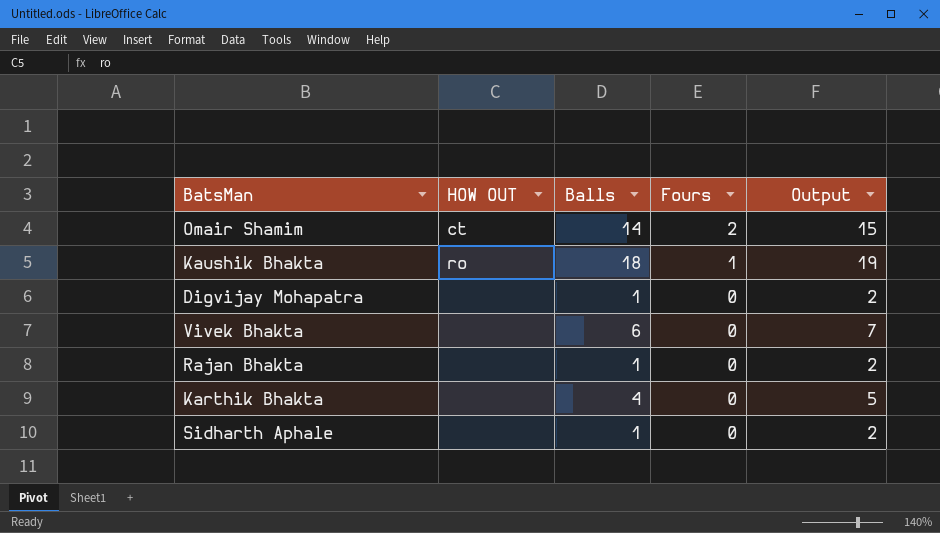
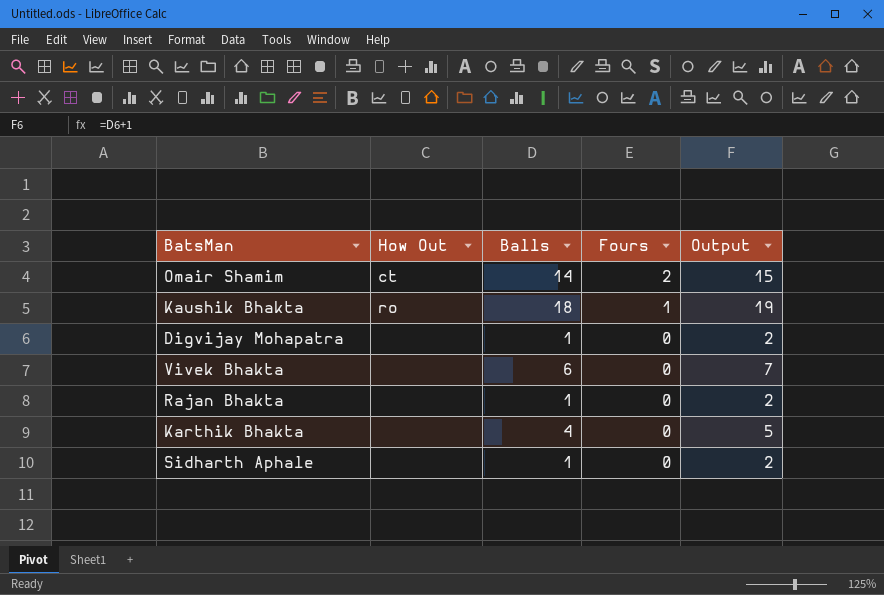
column name: HOW OUT -> How Out

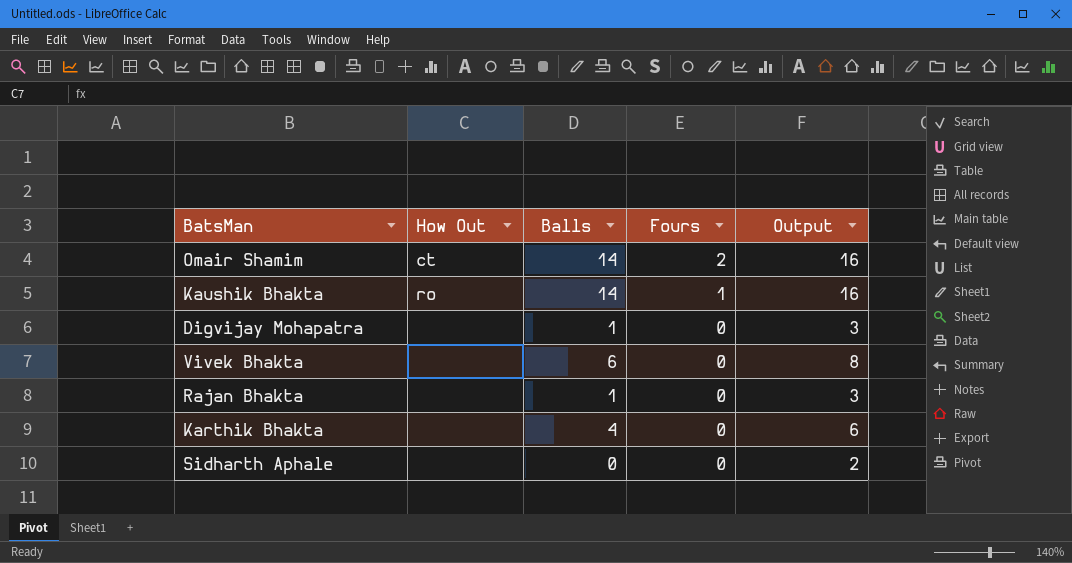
column Output | formula: [Balls] + 1 -> [Balls] + 2
Kaushik Bhakta | Balls: 18 -> 14
Sidharth Aphale | Balls: 1 -> 0

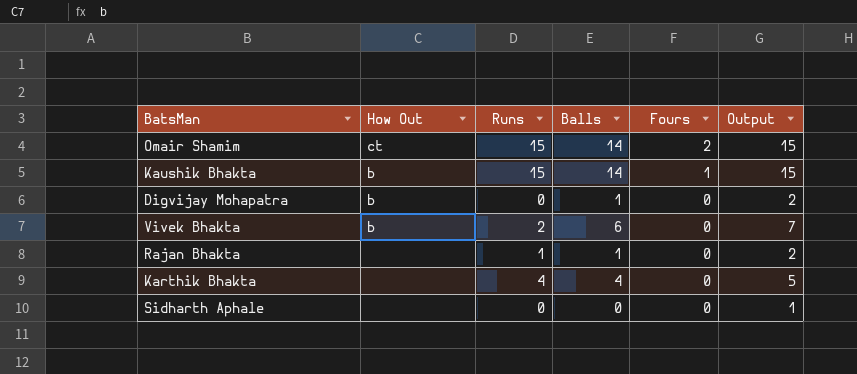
column Runs | position: none -> 3
column Output | formula: [Balls] + 2 -> [Balls] + 1
Kaushik Bhakta | How Out: ro -> b
Digvijay Mohapatra | How Out: none -> b
Vivek Bhakta | How Out: none -> b

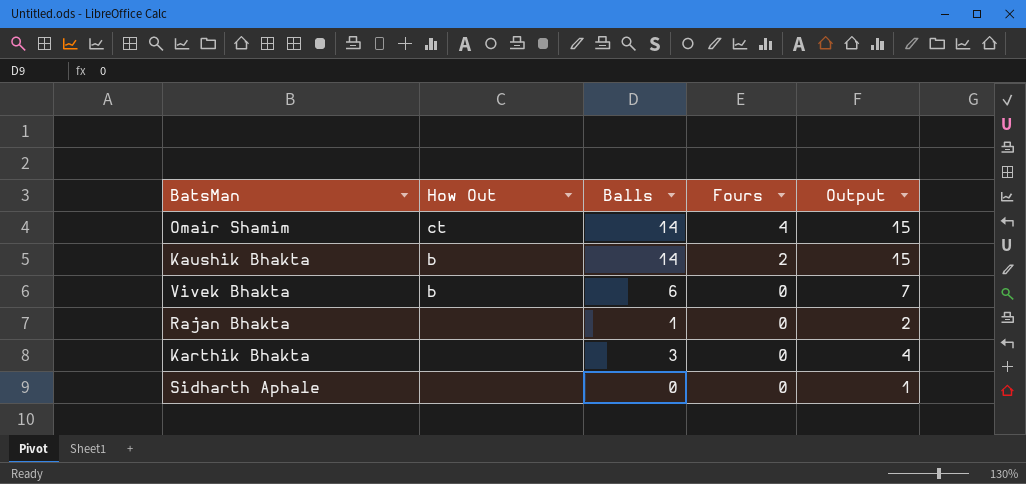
column Runs | position: 3 -> none
row Digvijay Mohapatra: b | 0 | 1 | 0 | 2 -> none
Omair Shamim | Fours: 2 -> 4
Kaushik Bhakta | Fours: 1 -> 2
Karthik Bhakta | Balls: 4 -> 3
Karthik Bhakta | Output: 5 -> 4

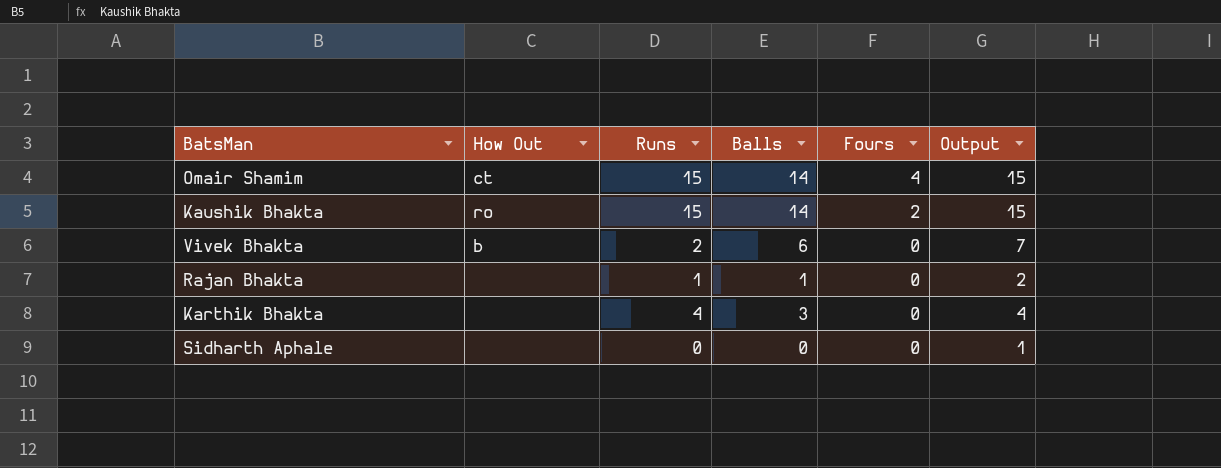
column Runs | position: none -> 3
Kaushik Bhakta | How Out: b -> ro

